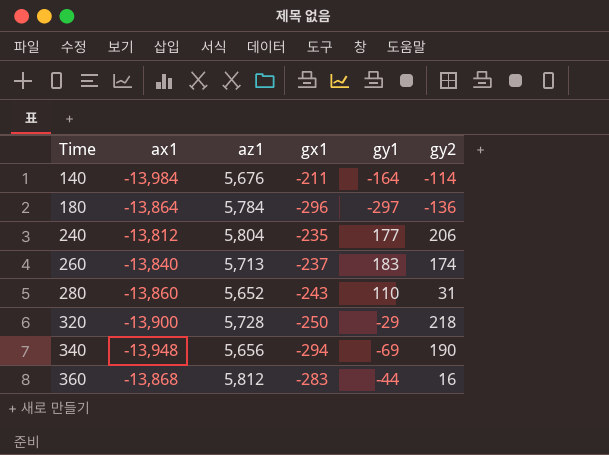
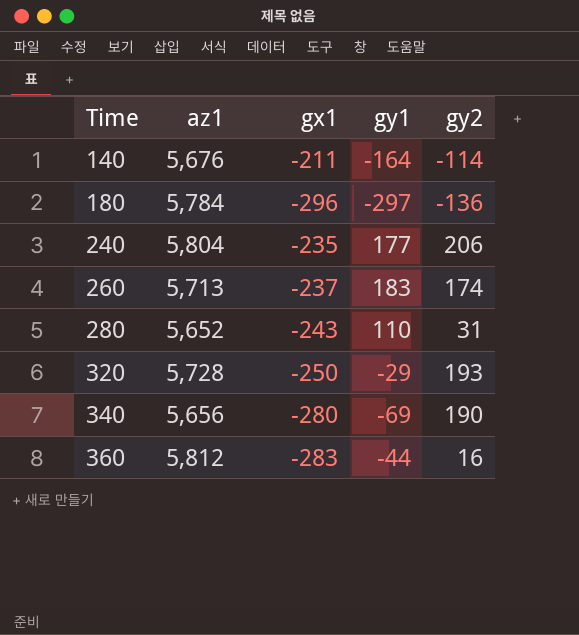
column ax1 | position: 2 -> none
320 | gy2: 218 -> 193
340 | gx1: -294 -> -280

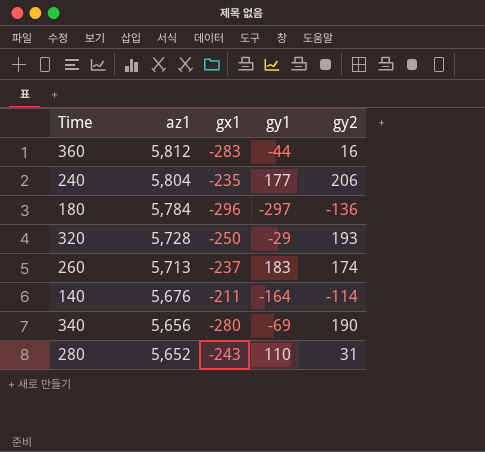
row order: Time ascending -> az1 descending

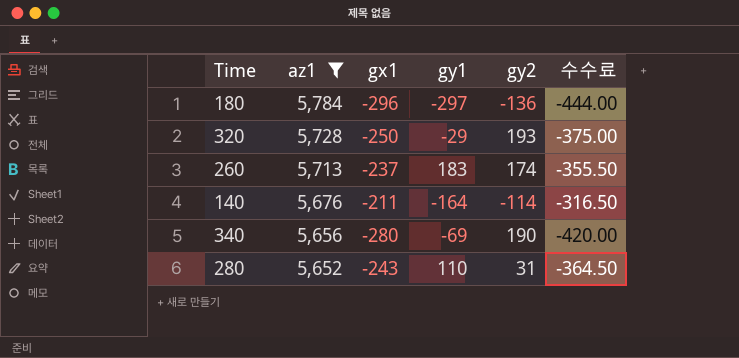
filter: none -> az1 <= 5,784
column 수수료 | formula: none -> [gx1] * 1.5

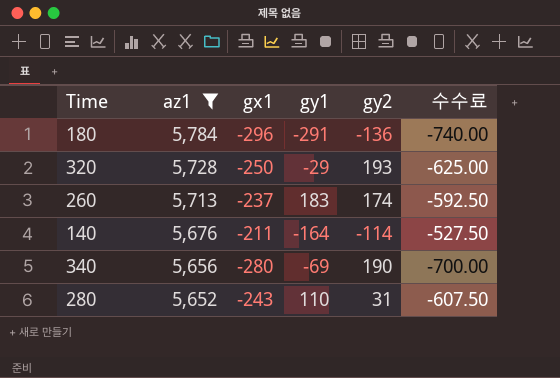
column 수수료 | formula: [gx1] * 1.5 -> [gx1] * 2.5
180 | gy1: -297 -> -291

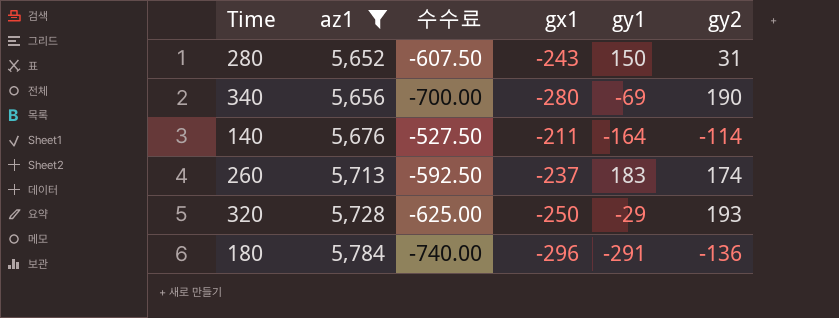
row order: az1 descending -> az1 ascending
column 수수료 | position: 6 -> 3
280 | gy1: 110 -> 150

